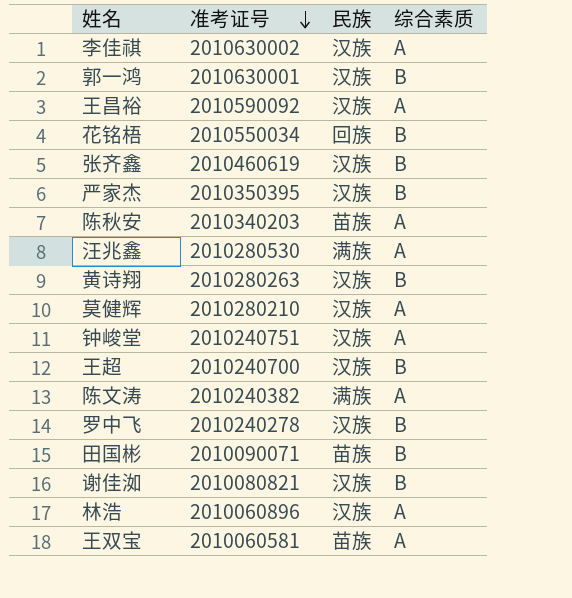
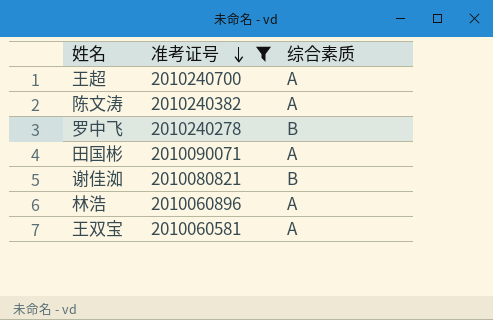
filter: none -> 准考证号 <= 2010240700
column 民族 | position: 3 -> none
王超 | 综合素质: B -> A
田国彬 | 综合素质: B -> A

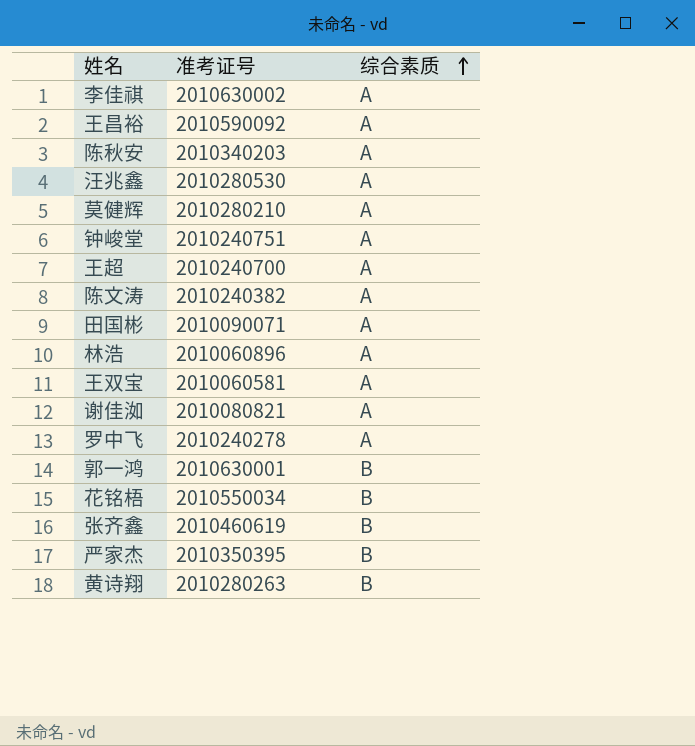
filter: 准考证号 <= 2010240700 -> none
row order: 准考证号 descending -> 综合素质 ascending
谢佳洳 | 综合素质: B -> A
罗中飞 | 综合素质: B -> A

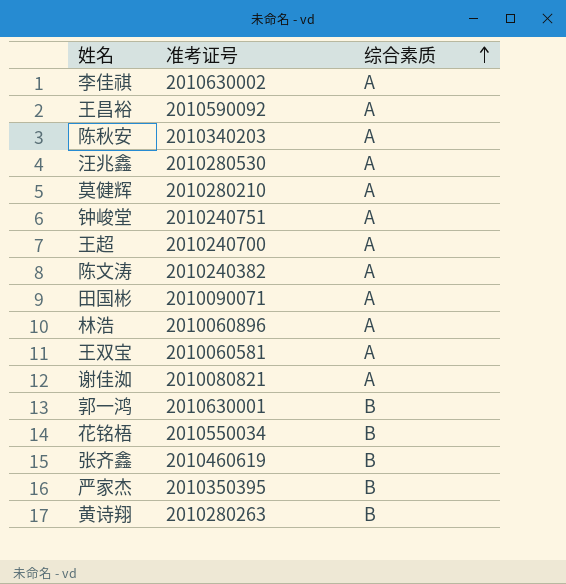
row 罗中飞: 2010240278 | A -> none

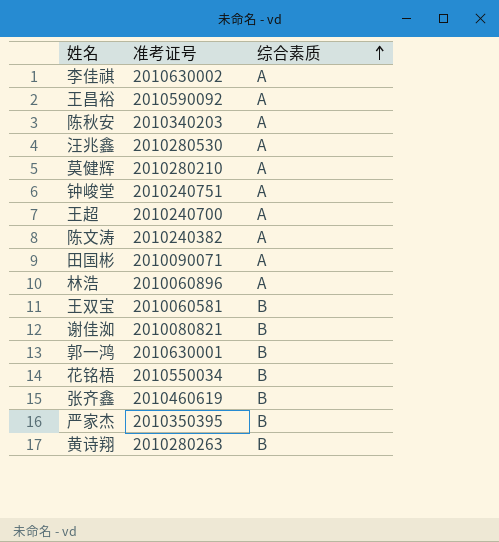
王双宝 | 综合素质: A -> B
谢佳洳 | 综合素质: A -> B

